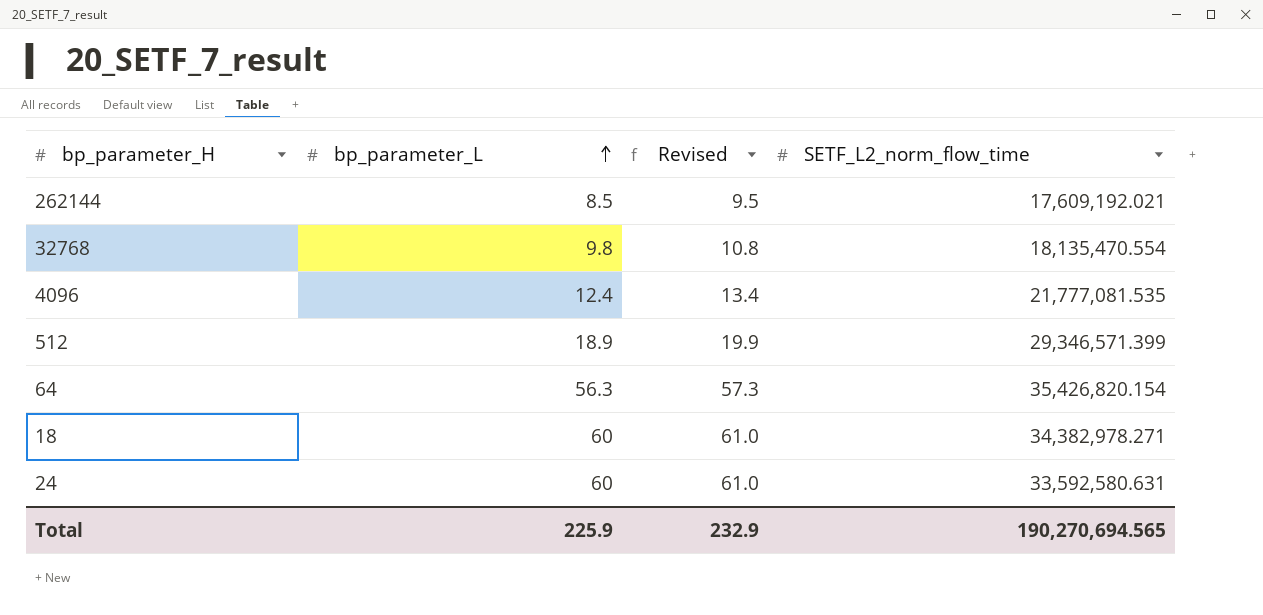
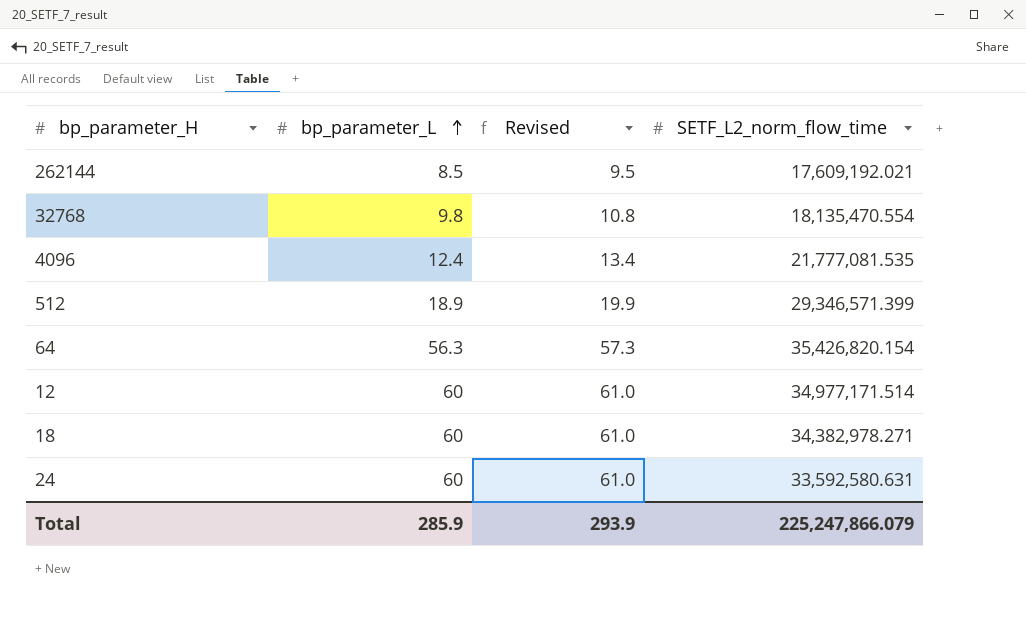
row 12: none -> 60 | 61.0 | 34,977,171.514
Total | bp_parameter_L: 225.9 -> 285.9
Total | Revised: 232.9 -> 293.9
Total | SETF_L2_norm_flow_time: 190,270,694.565 -> 225,247,866.079

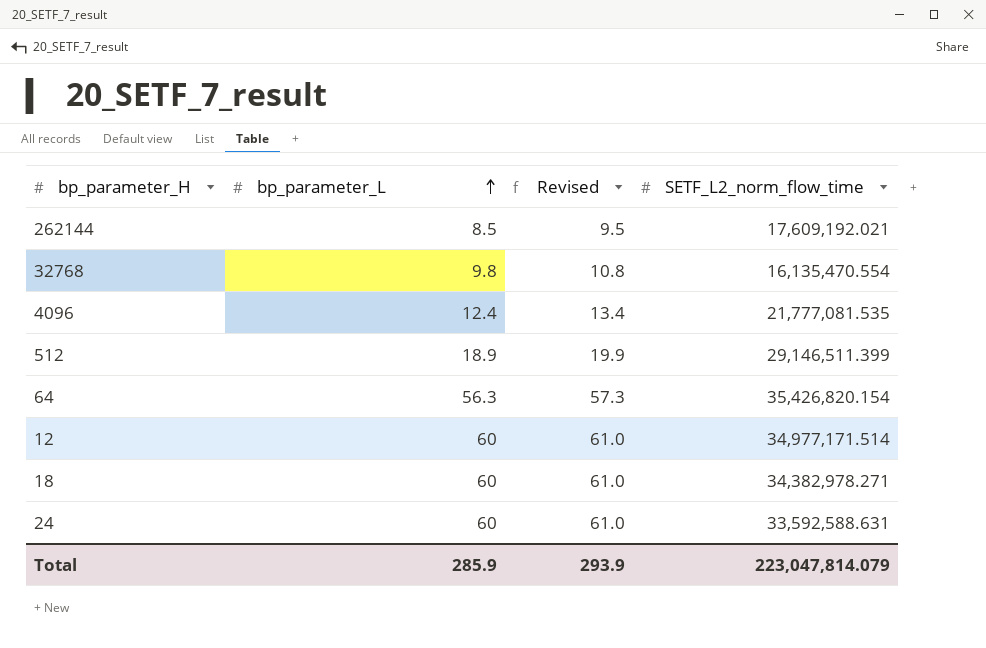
32768 | SETF_L2_norm_flow_time: 18,135,470.554 -> 16,135,470.554
512 | SETF_L2_norm_flow_time: 29,346,571.399 -> 29,146,511.399
24 | SETF_L2_norm_flow_time: 33,592,580.631 -> 33,592,588.631
Total | SETF_L2_norm_flow_time: 225,247,866.079 -> 223,047,814.079

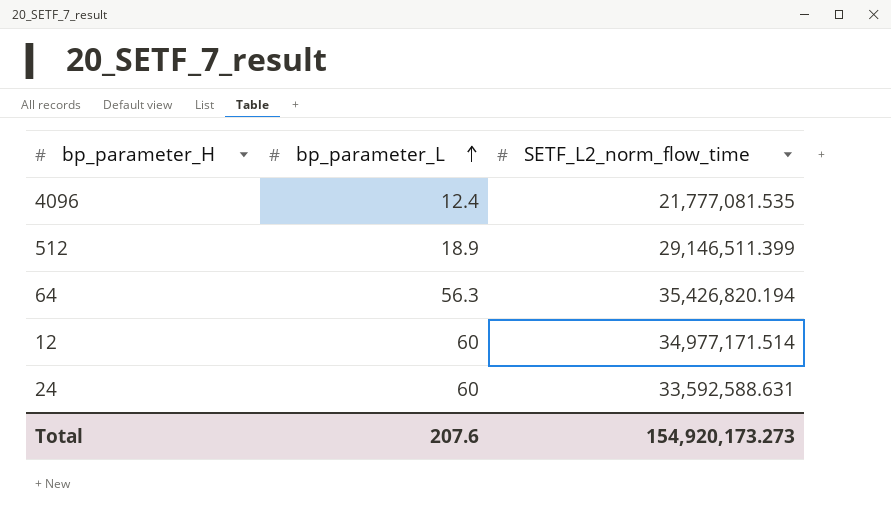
column Revised | formula: [bp_parameter_L] + 1 -> none
row 262144: 8.5 | 9.5 | 17,609,192.021 -> none
row 32768: 9.8 | 10.8 | 16,135,470.554 -> none
row 18: 60 | 61.0 | 34,382,978.271 -> none
64 | SETF_L2_norm_flow_time: 35,426,820.154 -> 35,426,820.194
Total | bp_parameter_L: 285.9 -> 207.6
Total | SETF_L2_norm_flow_time: 223,047,814.079 -> 154,920,173.273

